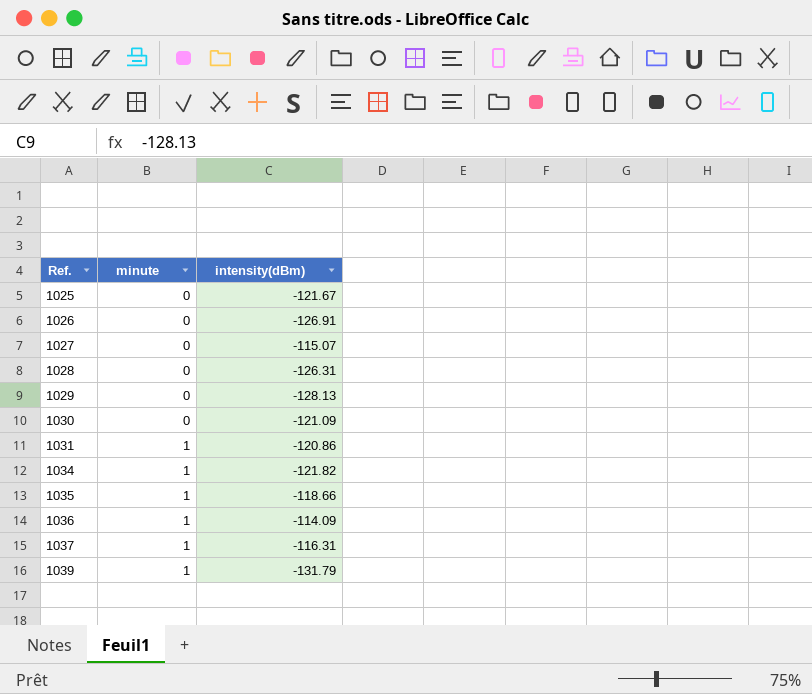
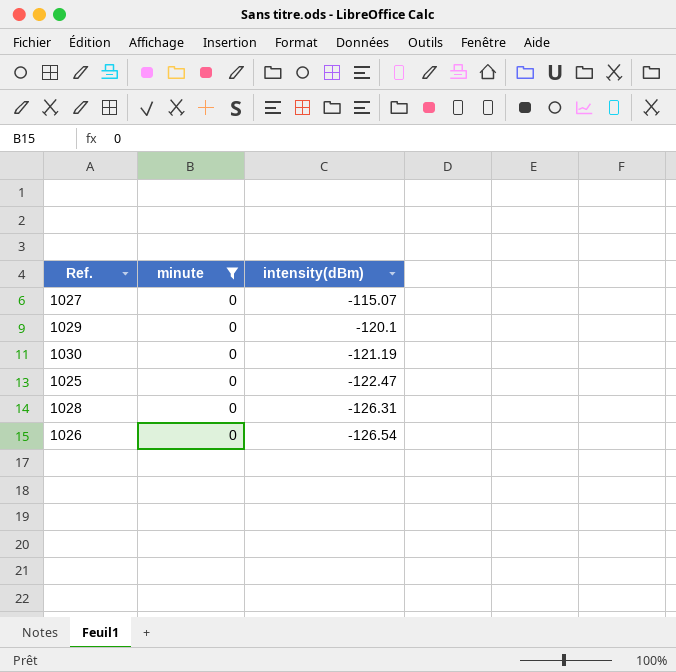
filter: none -> minute = 0
row order: Ref. ascending -> intensity(dBm) descending
1029 | intensity(dBm): -128.13 -> -120.1
1030 | intensity(dBm): -121.09 -> -121.19
1025 | intensity(dBm): -121.67 -> -122.47
1026 | intensity(dBm): -126.91 -> -126.54

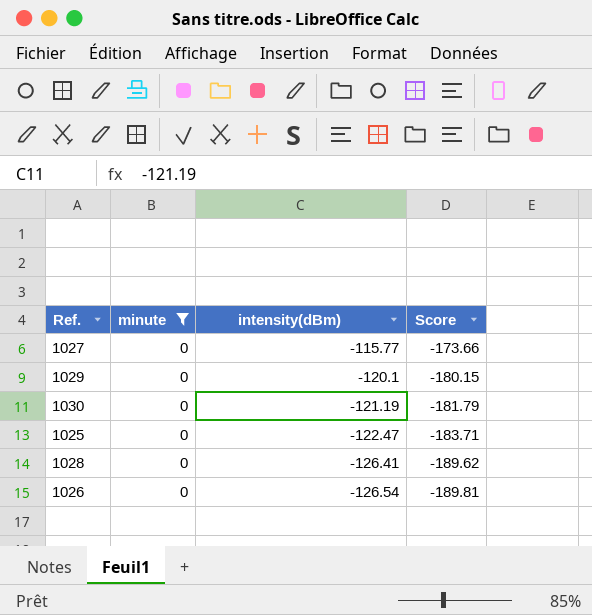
column Score | formula: none -> [intensity(dBm)] * 1.5
1027 | intensity(dBm): -115.07 -> -115.77
1028 | intensity(dBm): -126.31 -> -126.41

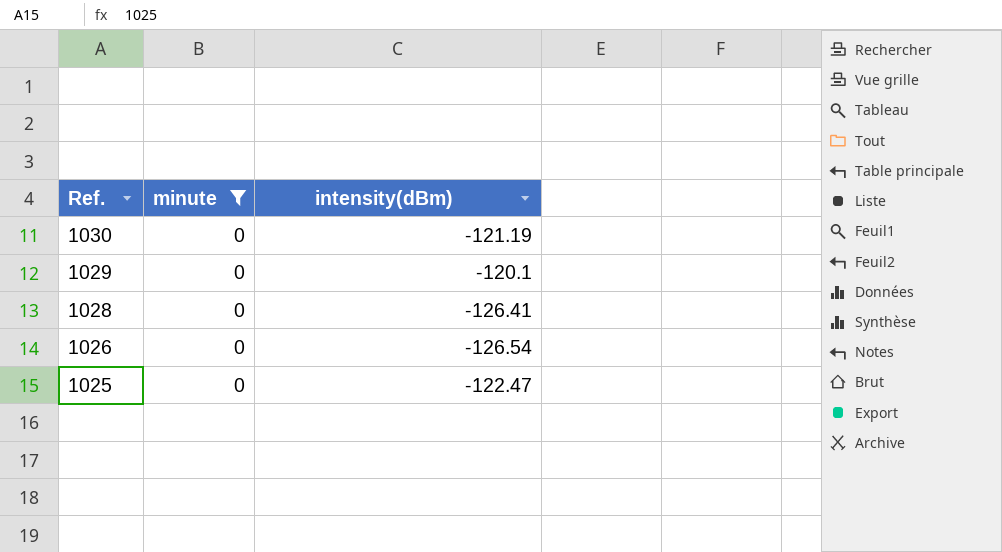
row order: intensity(dBm) descending -> Ref. descending
column Score | formula: [intensity(dBm)] * 1.5 -> none
row 1027: 0 | -115.77 | -173.66 -> none

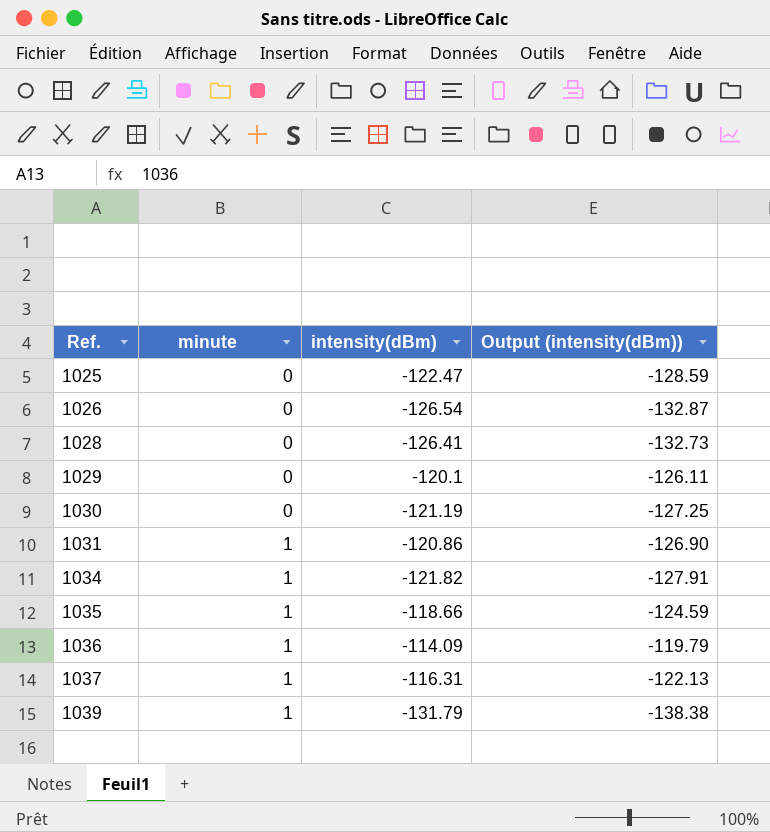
filter: minute = 0 -> none
row order: Ref. descending -> Ref. ascending
column Output (intensity(dBm)) | formula: none -> [intensity(dBm)] * 1.05

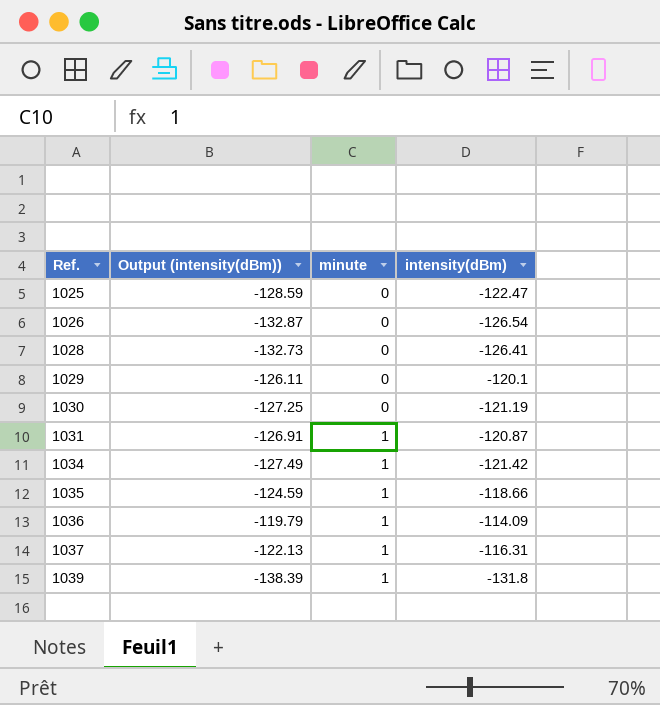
column Output (intensity(dBm)) | position: 4 -> 2
1031 | Output (intensity(dBm)): -126.90 -> -126.91
1031 | intensity(dBm): -120.86 -> -120.87
1034 | Output (intensity(dBm)): -127.91 -> -127.49
1034 | intensity(dBm): -121.82 -> -121.42
1039 | Output (intensity(dBm)): -138.38 -> -138.39
1039 | intensity(dBm): -131.79 -> -131.8

